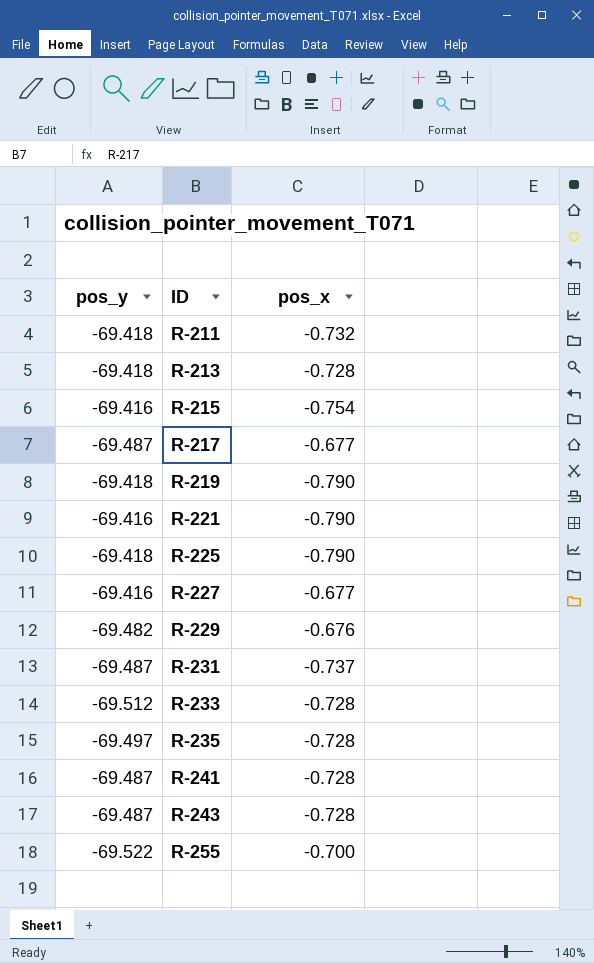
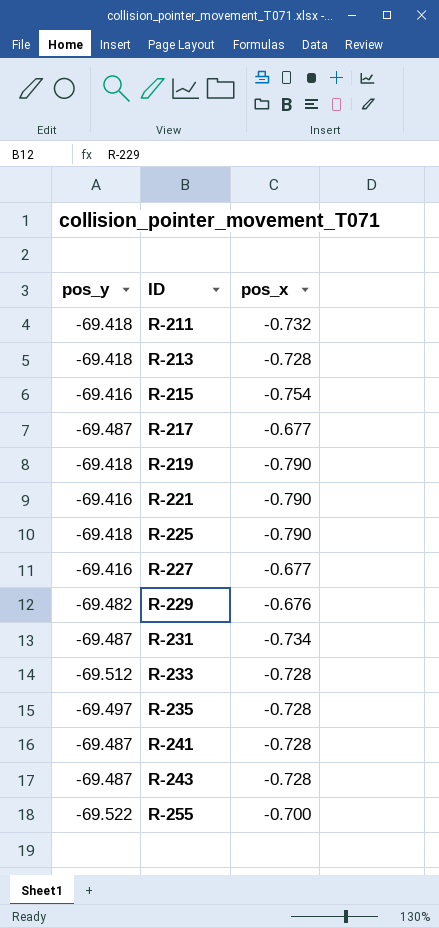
R-231 | pos_x: -0.737 -> -0.734

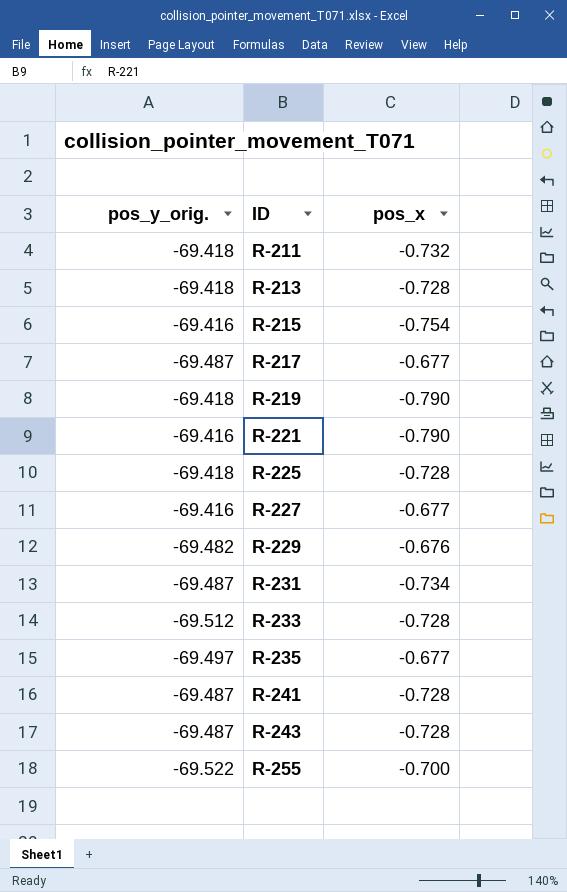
column name: pos_y -> pos_y_orig.
R-225 | pos_x: -0.790 -> -0.728
R-235 | pos_x: -0.728 -> -0.677

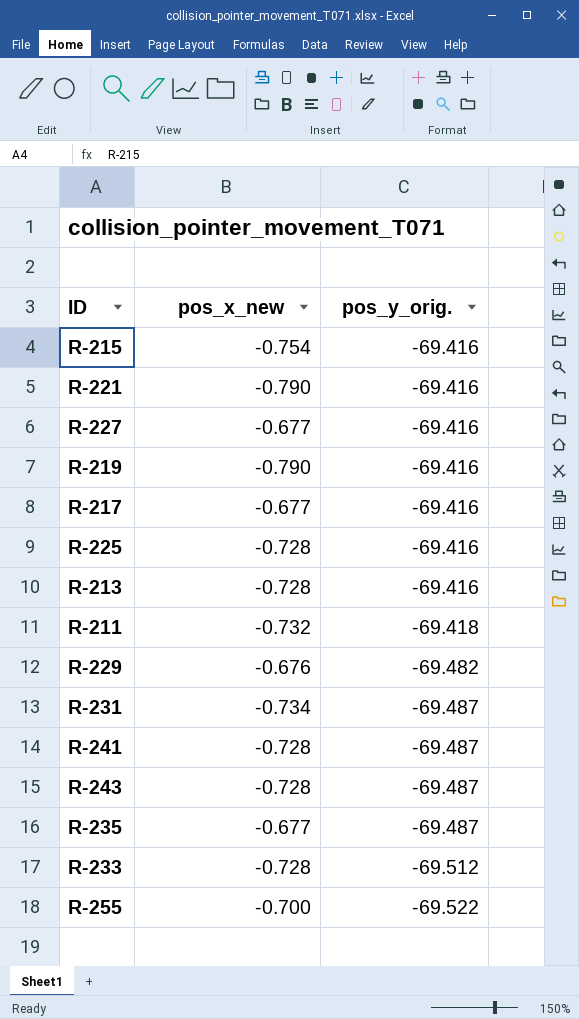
row order: ID ascending -> pos_y_orig. descending
column name: pos_x -> pos_x_new
column pos_y_orig. | position: 1 -> 3
R-219 | pos_y_orig.: -69.418 -> -69.416
R-217 | pos_y_orig.: -69.487 -> -69.416
R-225 | pos_y_orig.: -69.418 -> -69.416
R-213 | pos_y_orig.: -69.418 -> -69.416
R-235 | pos_y_orig.: -69.497 -> -69.487

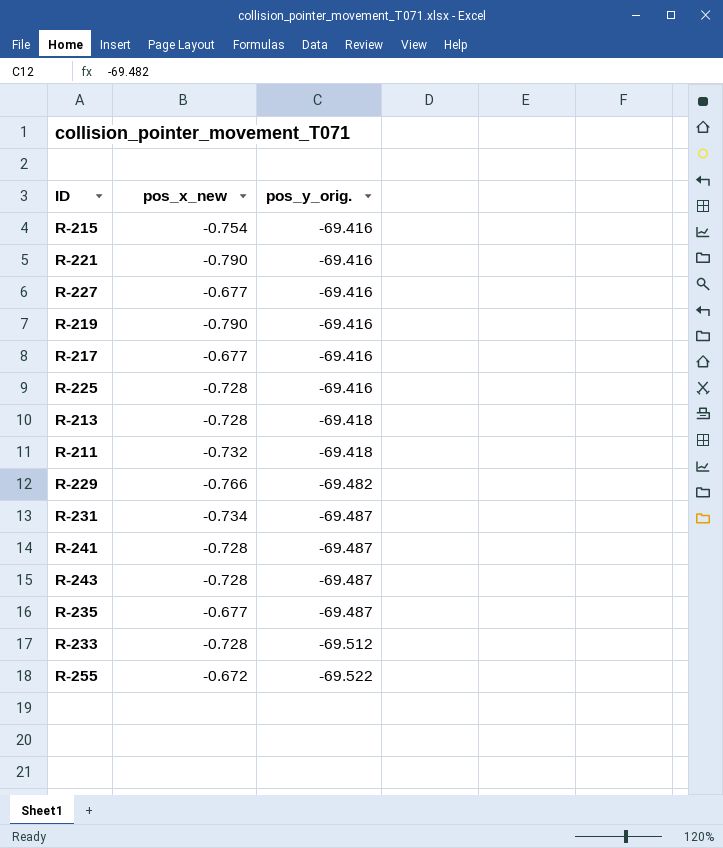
R-213 | pos_y_orig.: -69.416 -> -69.418
R-229 | pos_x_new: -0.676 -> -0.766
R-255 | pos_x_new: -0.700 -> -0.672

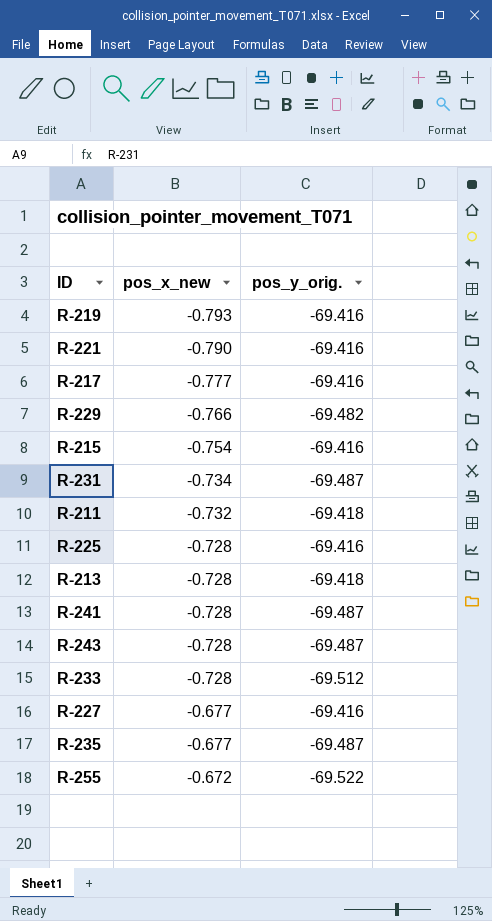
row order: pos_y_orig. descending -> pos_x_new ascending
R-219 | pos_x_new: -0.790 -> -0.793
R-217 | pos_x_new: -0.677 -> -0.777

